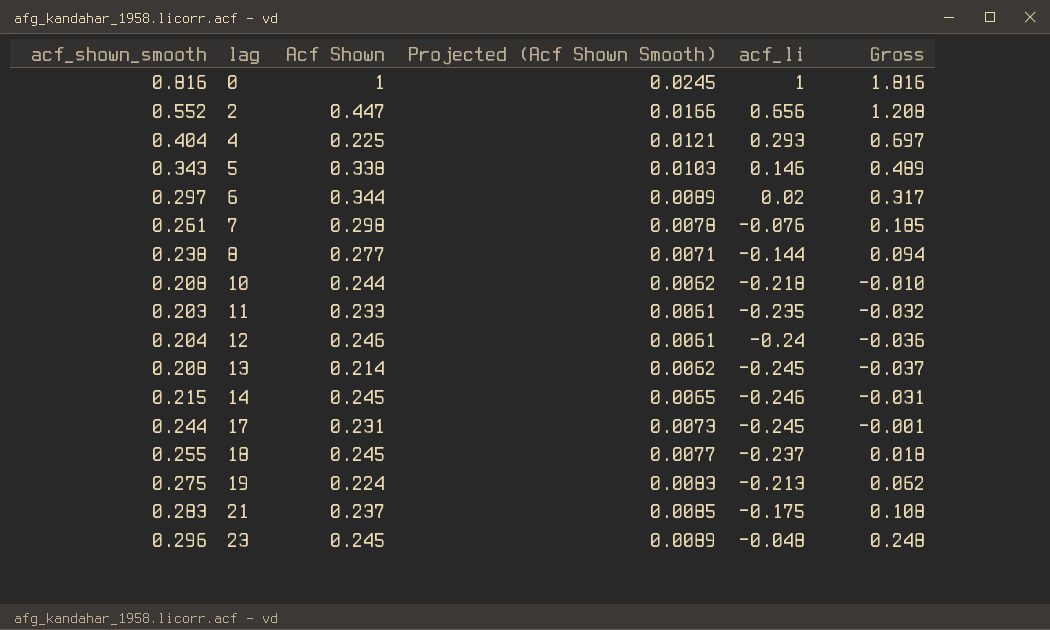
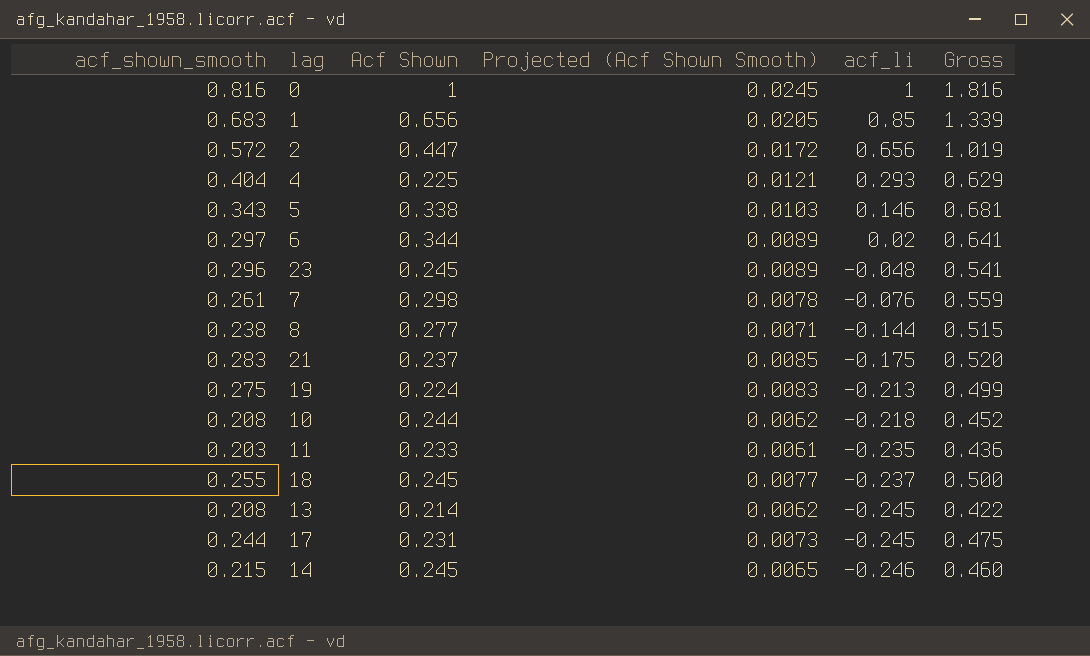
row order: lag ascending -> acf_li descending
column Gross | formula: [acf_shown_smooth] + [acf_li] -> [acf_shown_smooth] + [Acf Shown]
row 12: 0.204 | 0.246 | 0.0061 | -0.24 | -0.036 -> none
row 1: none -> 0.683 | 0.656 | 0.0205 | 0.85 | 1.339
2 | acf_shown_smooth: 0.552 -> 0.572
2 | Projected (Acf Shown Smooth): 0.0166 -> 0.0172

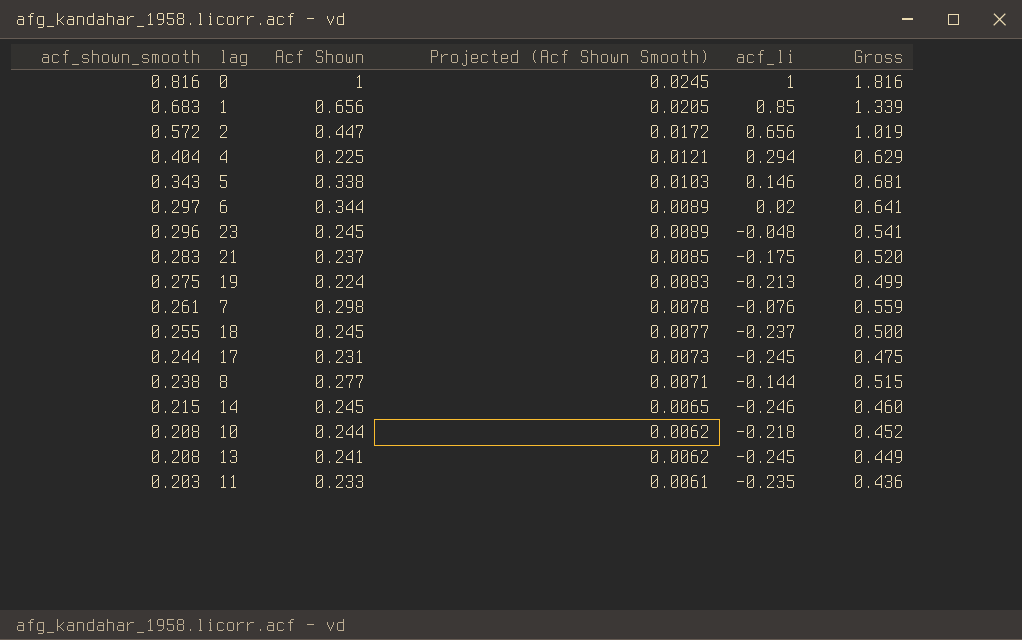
row order: acf_li descending -> acf_shown_smooth descending
4 | acf_li: 0.293 -> 0.294
13 | Acf Shown: 0.214 -> 0.241
13 | Gross: 0.422 -> 0.449

